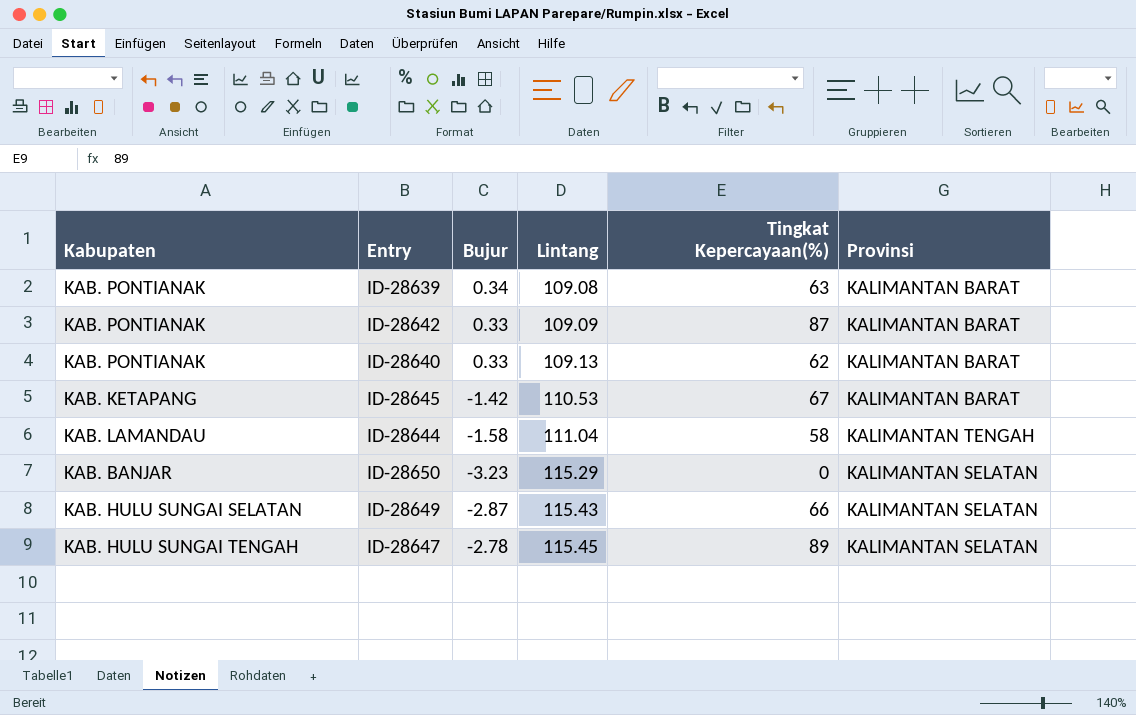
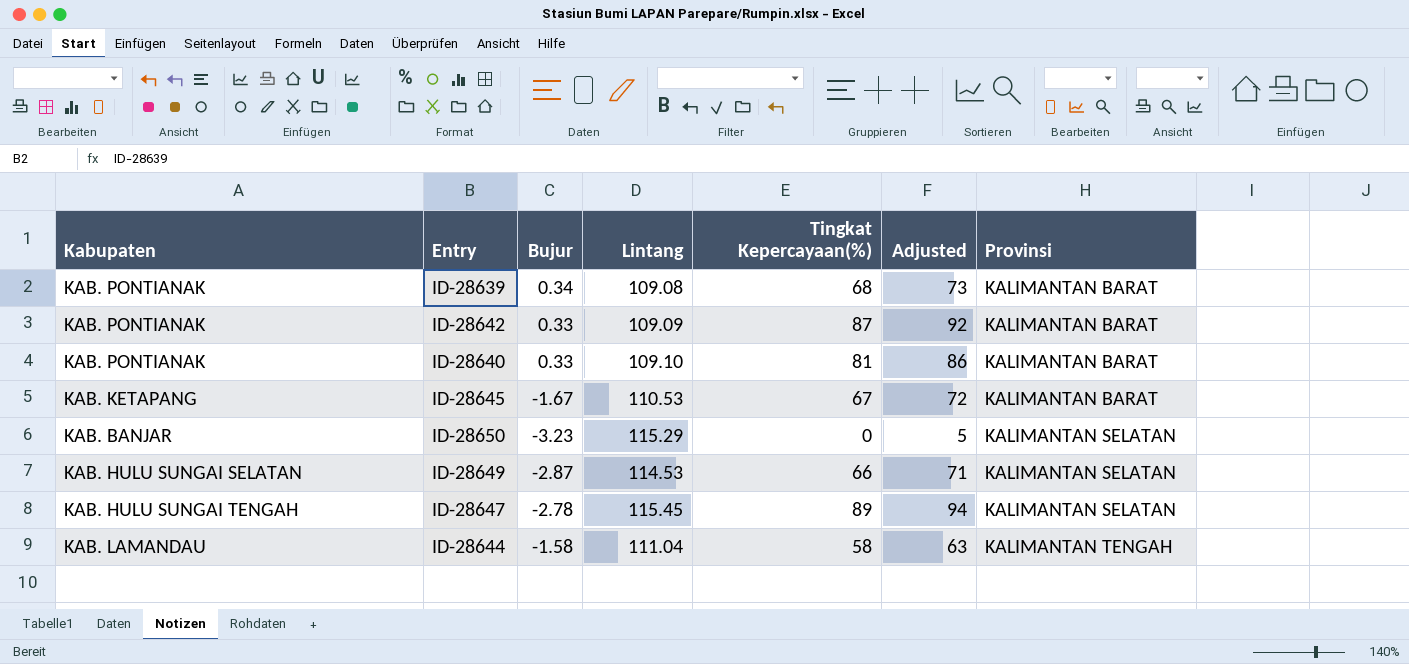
row order: Lintang ascending -> Provinsi ascending
column Adjusted | formula: none -> [Tingkat Kepercayaan(%)] + 5
ID-28639 | Tingkat Kepercayaan(%): 63 -> 68
ID-28640 | Lintang: 109.13 -> 109.10
ID-28640 | Tingkat Kepercayaan(%): 62 -> 81
ID-28645 | Bujur: -1.42 -> -1.67
ID-28649 | Lintang: 115.43 -> 114.53

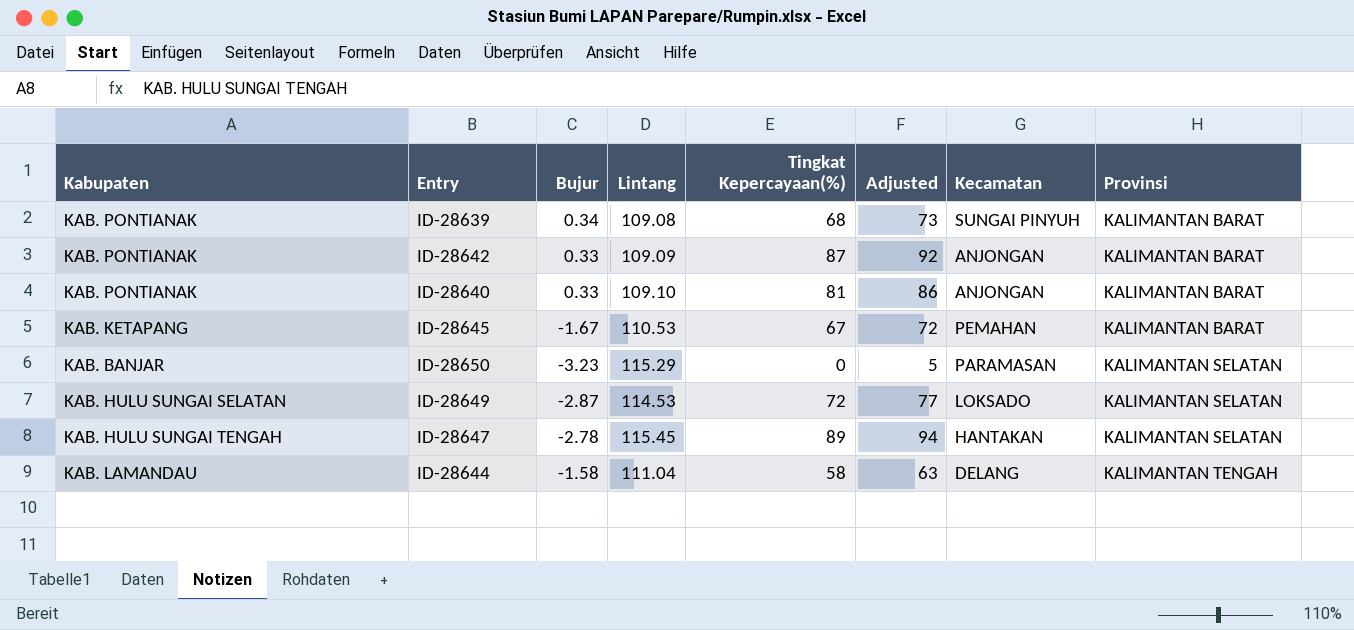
column Kecamatan | position: none -> 7
ID-28649 | Tingkat Kepercayaan(%): 66 -> 72
ID-28649 | Adjusted: 71 -> 77

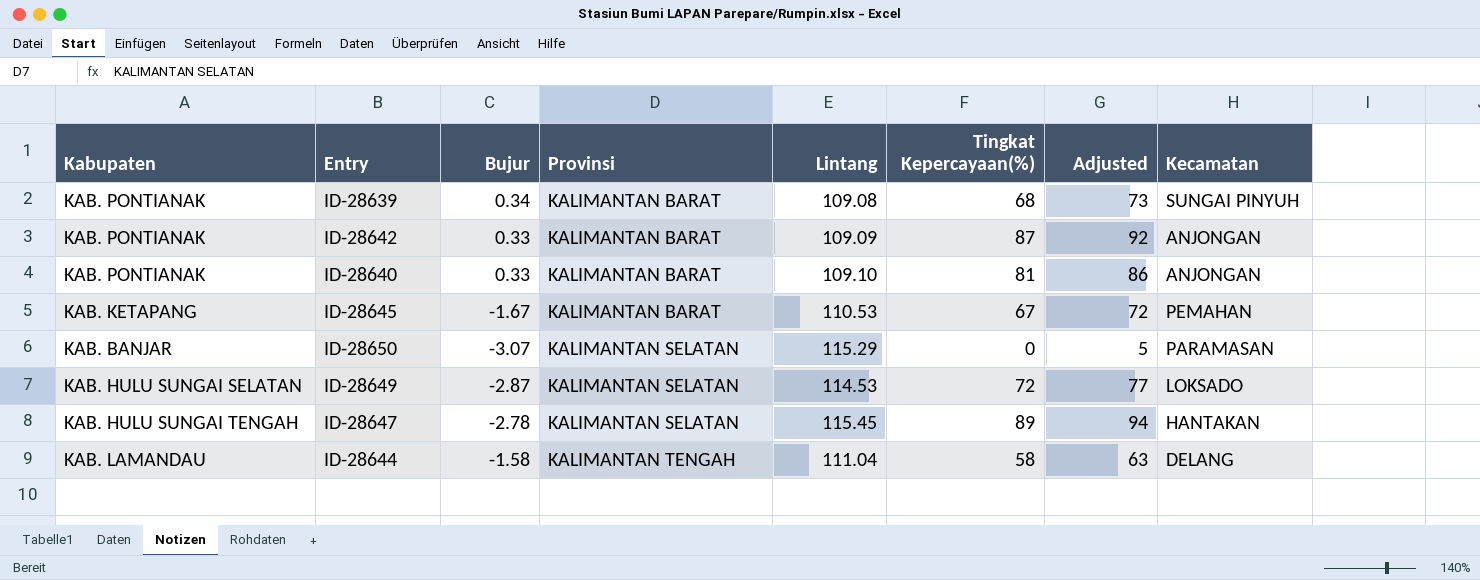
column Provinsi | position: 8 -> 4
ID-28650 | Bujur: -3.23 -> -3.07

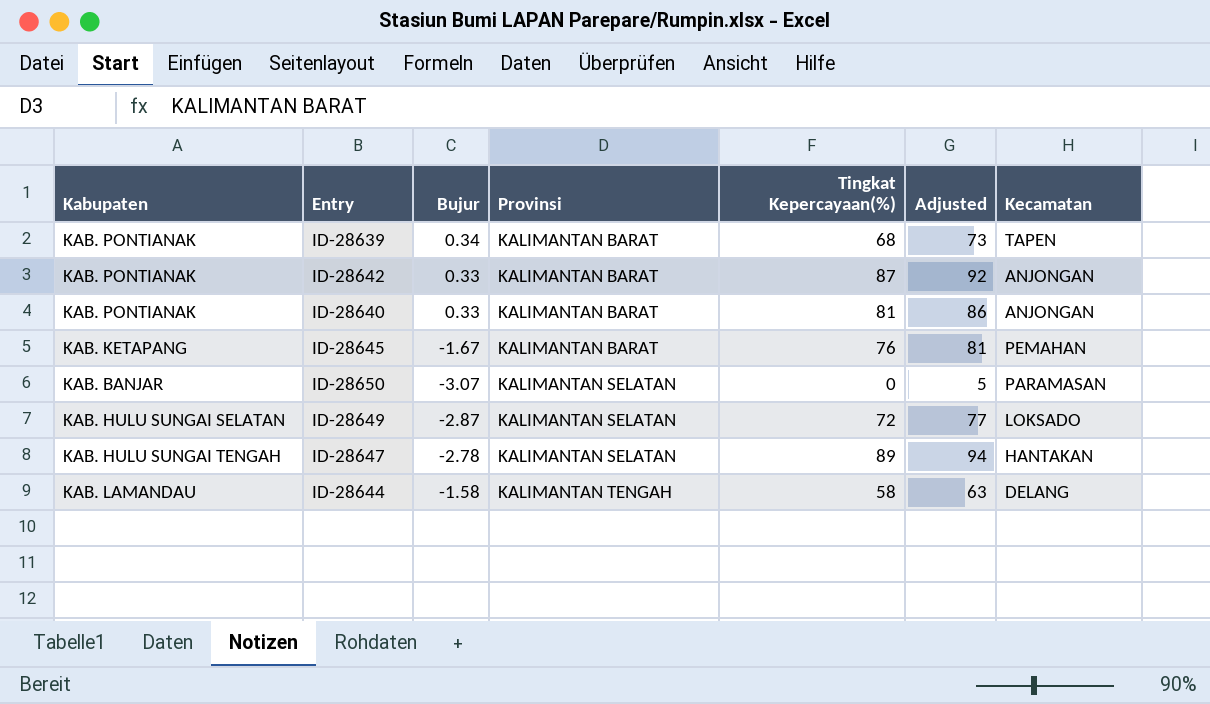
column Lintang | position: 5 -> none
ID-28639 | Kecamatan: SUNGAI PINYUH -> TAPEN
ID-28645 | Tingkat Kepercayaan(%): 67 -> 76
ID-28645 | Adjusted: 72 -> 81

